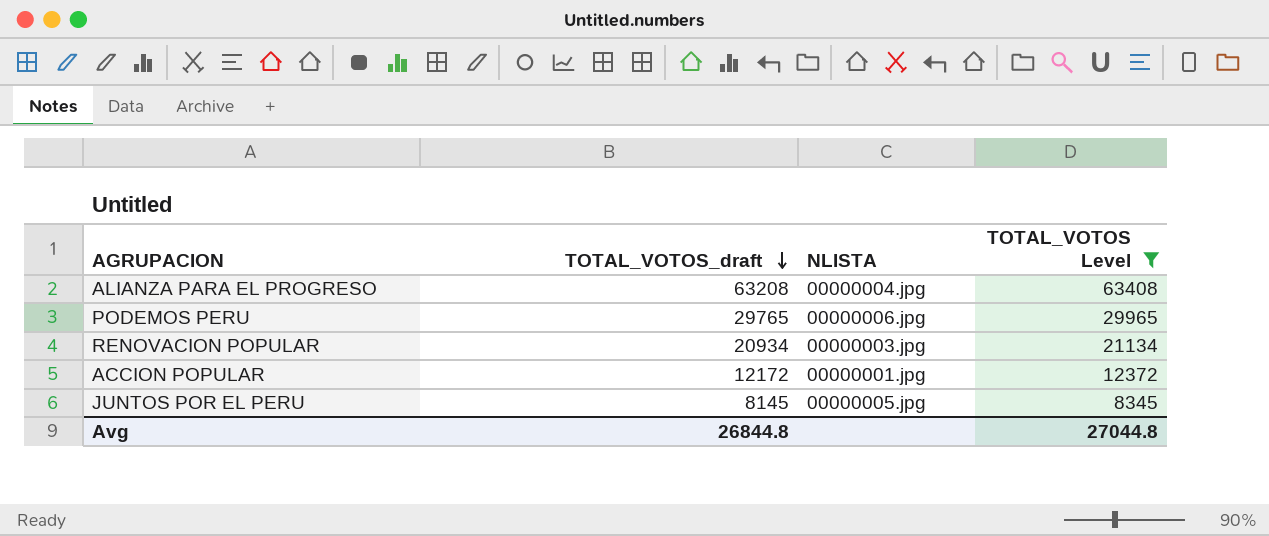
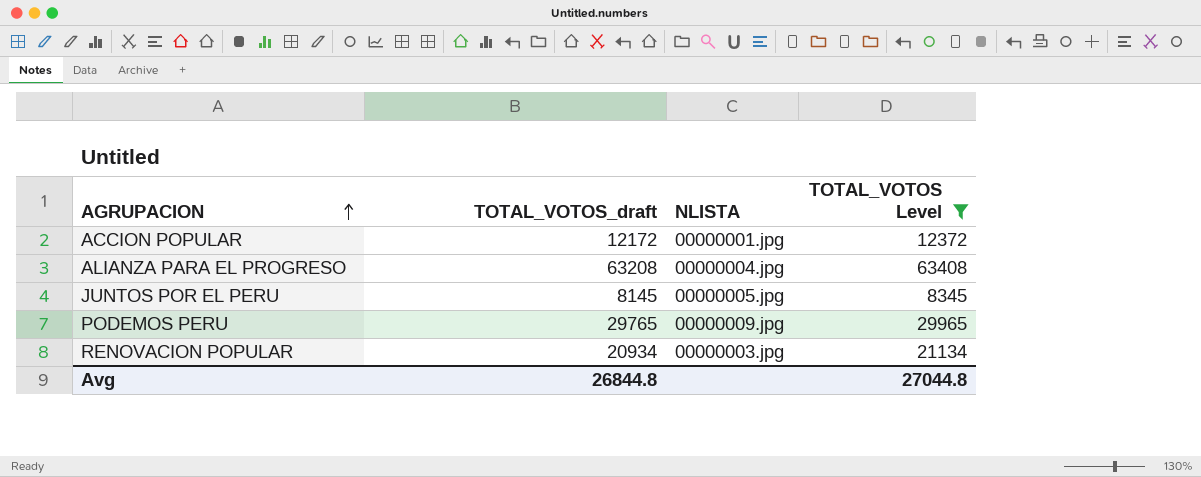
row order: TOTAL_VOTOS_draft descending -> AGRUPACION ascending
PODEMOS PERU | NLISTA: 00000006.jpg -> 00000009.jpg

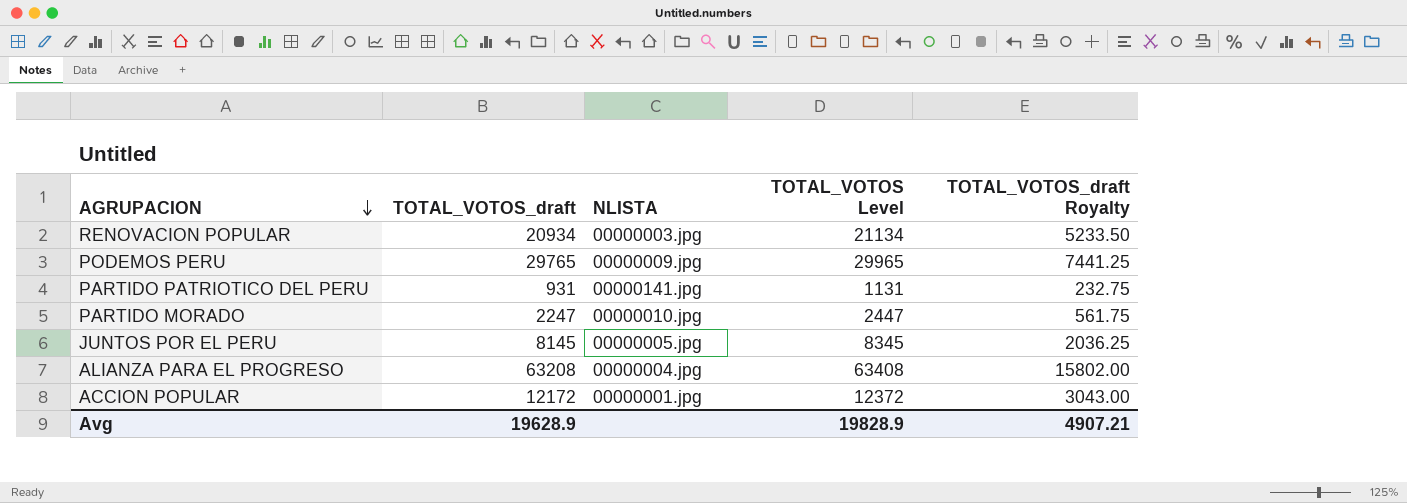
filter: TOTAL_VOTOS Level >= 8345 -> none
row order: AGRUPACION ascending -> AGRUPACION descending
column TOTAL_VOTOS_draft Royalty | formula: none -> [TOTAL_VOTOS_draft] * 0.25
Avg | TOTAL_VOTOS_draft: 26844.8 -> 19628.9
Avg | TOTAL_VOTOS Level: 27044.8 -> 19828.9

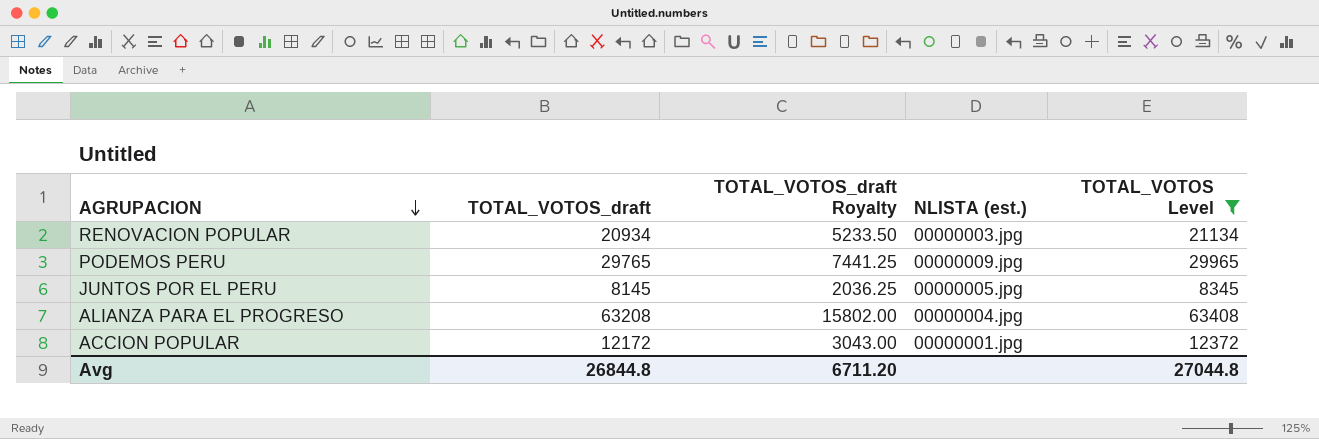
filter: none -> TOTAL_VOTOS Level >= 8345
column TOTAL_VOTOS_draft Royalty | position: 5 -> 3
column name: NLISTA -> NLISTA (est.)
Avg | TOTAL_VOTOS_draft: 19628.9 -> 26844.8
Avg | TOTAL_VOTOS_draft Royalty: 4907.21 -> 6711.20
Avg | TOTAL_VOTOS Level: 19828.9 -> 27044.8

